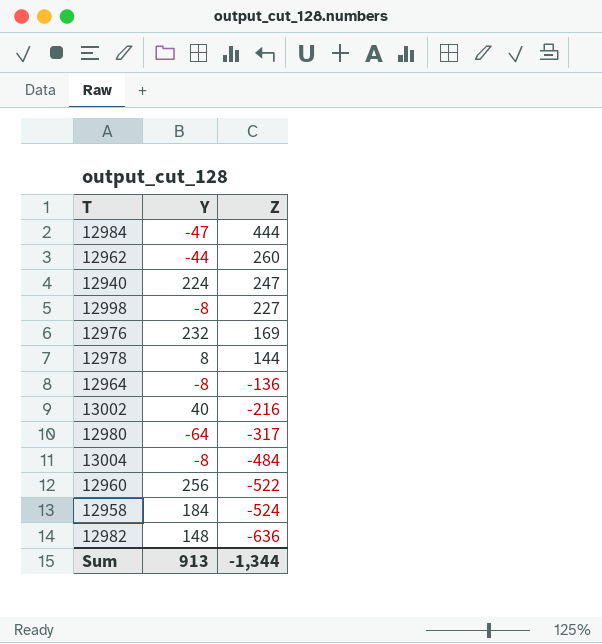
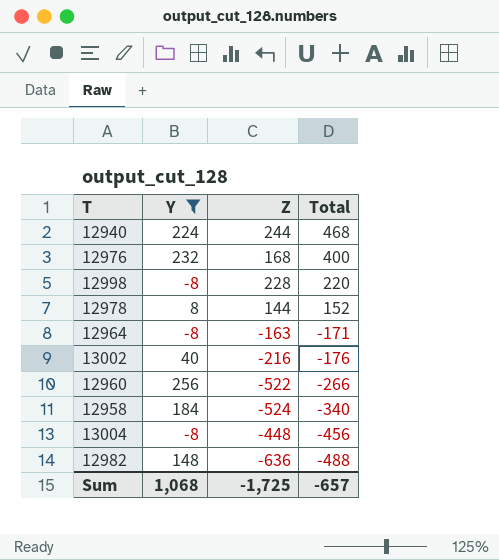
filter: none -> Y >= -8
row order: Z descending -> Total descending
column Total | formula: none -> [Y] + [Z]
12940 | Z: 247 -> 244
12976 | Z: 169 -> 168
12998 | Z: 227 -> 228
12964 | Z: -136 -> -163
13004 | Z: -484 -> -448
Sum | Y: 913 -> 1,068
Sum | Z: -1,344 -> -1,725

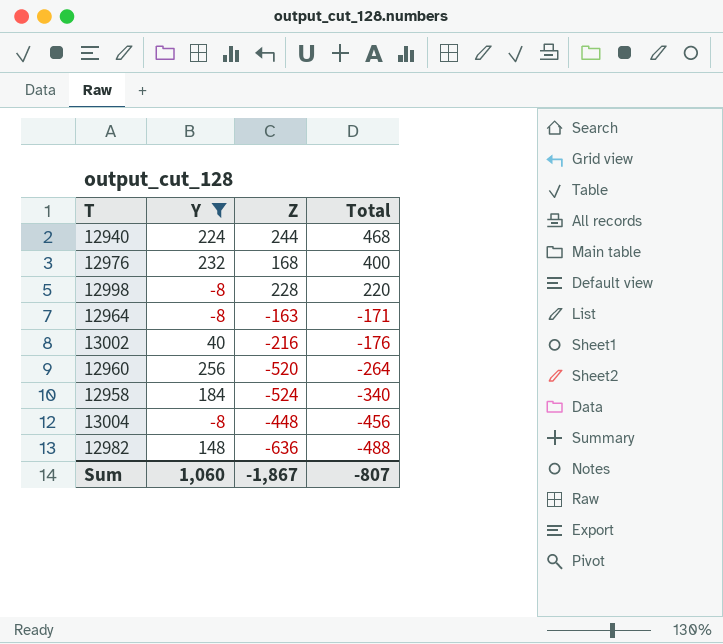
row 12978: 8 | 144 | 152 -> none
12960 | Z: -522 -> -520
12960 | Total: -266 -> -264
Sum | Y: 1,068 -> 1,060
Sum | Z: -1,725 -> -1,867
Sum | Total: -657 -> -807

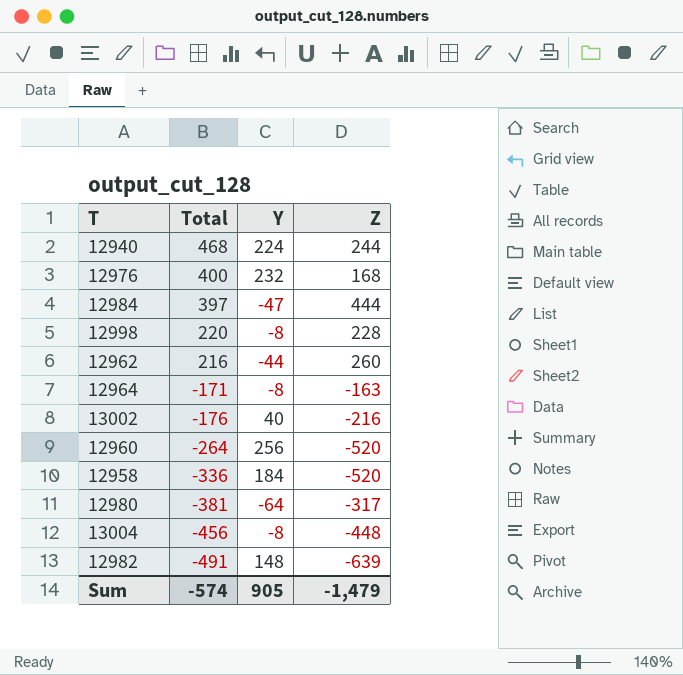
filter: Y >= -8 -> none
column Total | position: 4 -> 2
12958 | Total: -340 -> -336
12958 | Z: -524 -> -520
12982 | Total: -488 -> -491
12982 | Z: -636 -> -639
Sum | Total: -807 -> -574
Sum | Y: 1,060 -> 905
Sum | Z: -1,867 -> -1,479

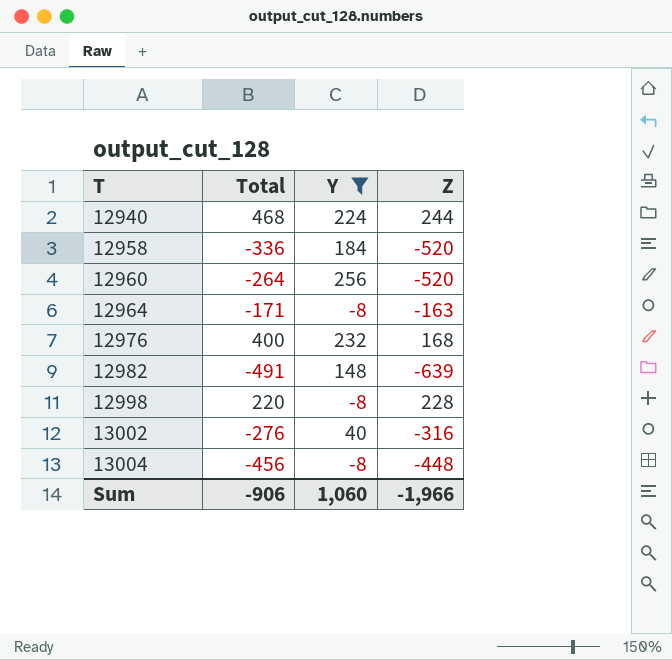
filter: none -> Y >= -8
row order: Total descending -> T ascending
13002 | Total: -176 -> -276
13002 | Z: -216 -> -316
Sum | Total: -574 -> -906
Sum | Y: 905 -> 1,060
Sum | Z: -1,479 -> -1,966

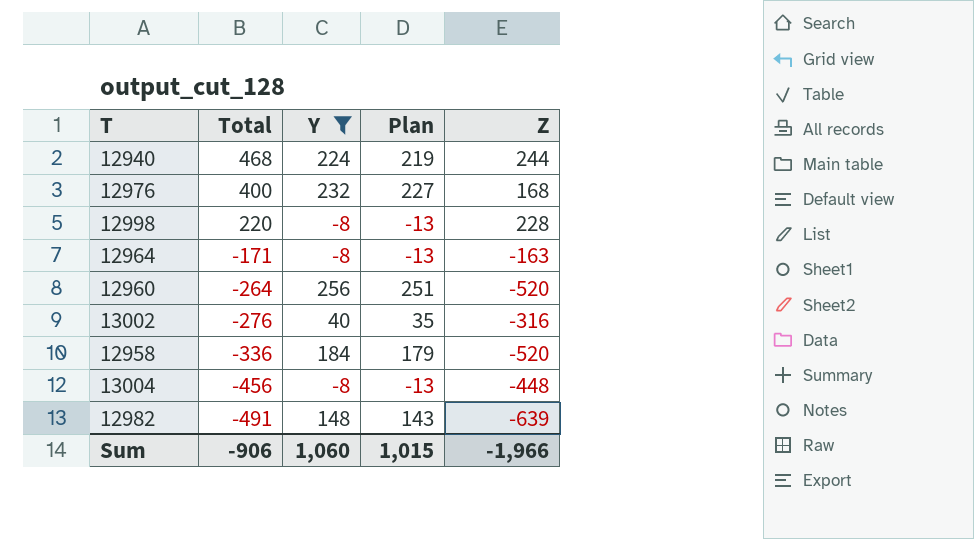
row order: T ascending -> Total descending
column Plan | formula: none -> [Y] - 5

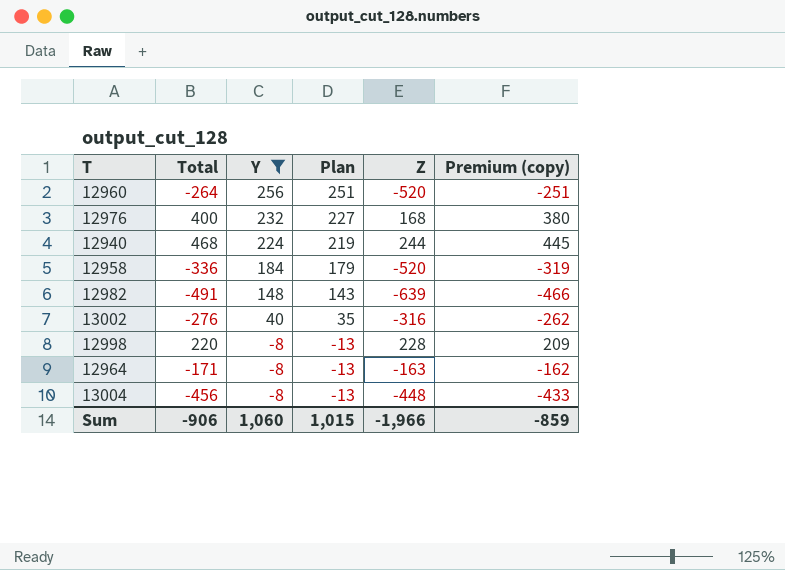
row order: Total descending -> Y descending
column Premium (copy) | formula: none -> [Total] * 0.95

